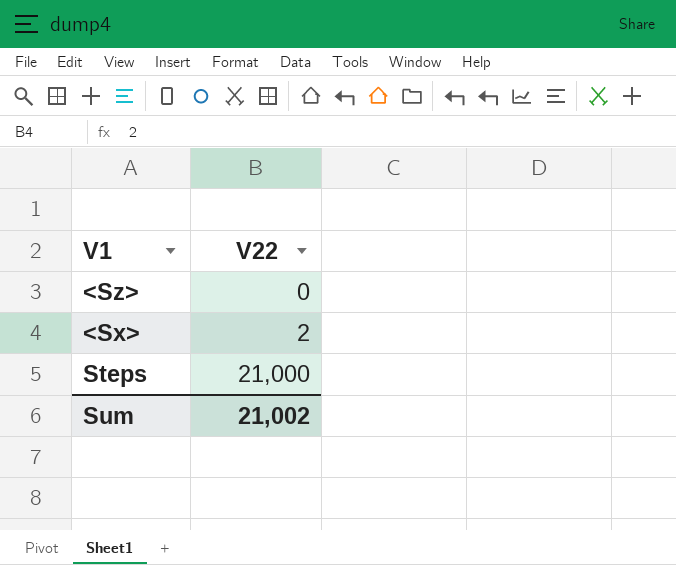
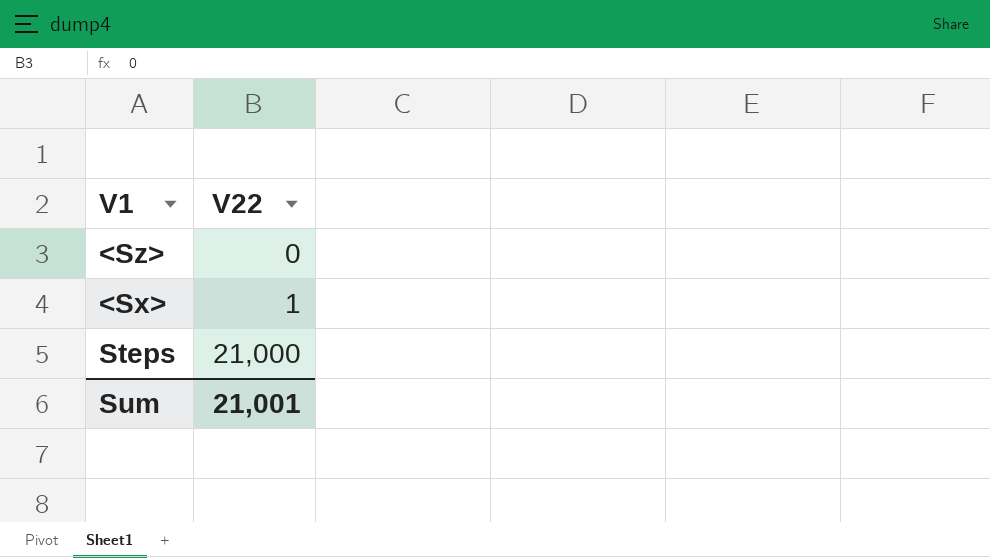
<Sx> | V22: 2 -> 1
Sum | V22: 21,002 -> 21,001

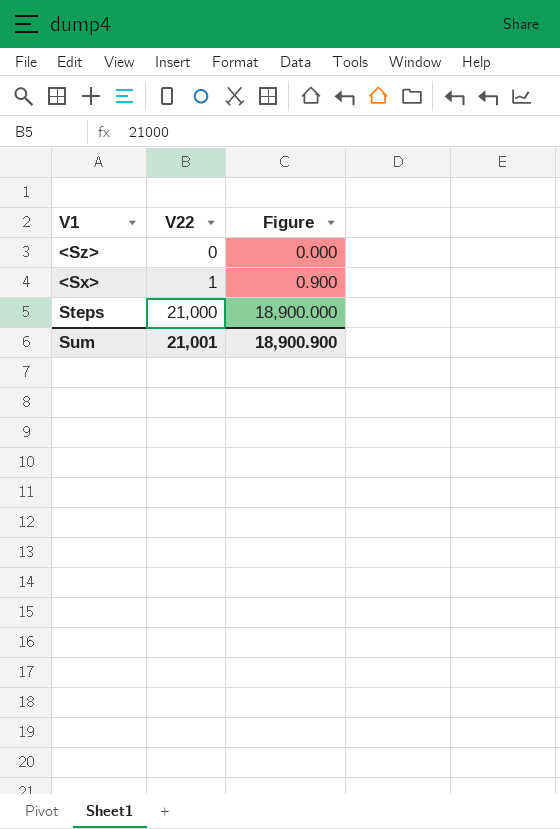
column Figure | formula: none -> [V22] * 0.9

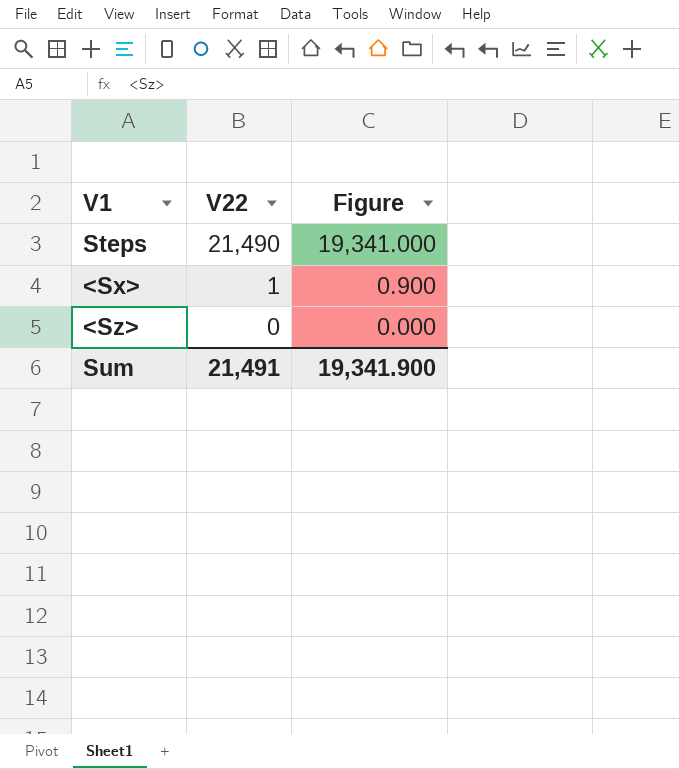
row order: V22 ascending -> V22 descending
Steps | V22: 21,000 -> 21,490
Steps | Figure: 18,900.000 -> 19,341.000
Sum | V22: 21,001 -> 21,491
Sum | Figure: 18,900.900 -> 19,341.900

